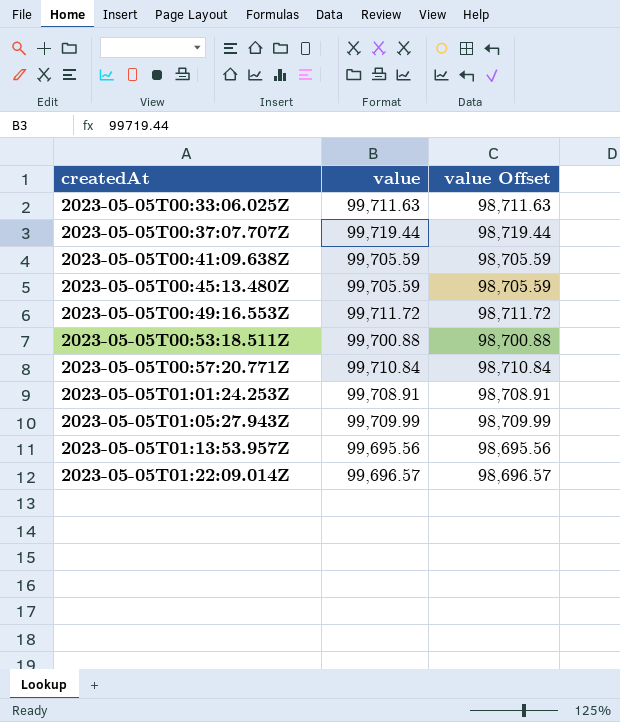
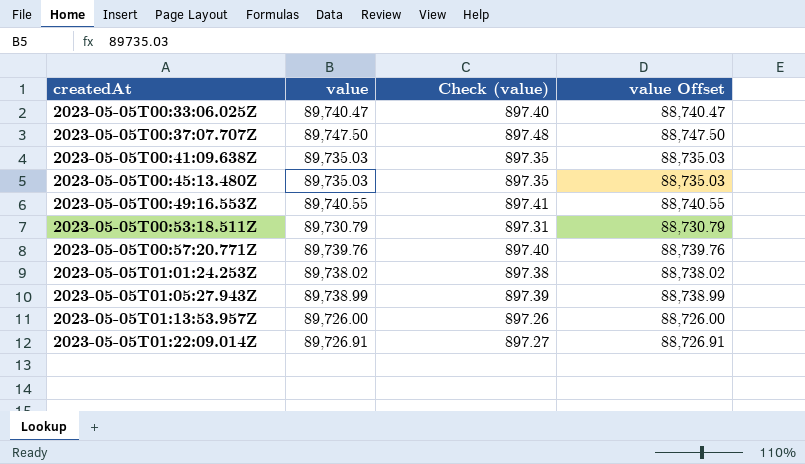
column Check (value) | formula: none -> [value] * 0.01
2023-05-05T00:33:06.025Z | value: 99,711.63 -> 89,740.47
2023-05-05T00:33:06.025Z | value Offset: 98,711.63 -> 88,740.47
2023-05-05T00:37:07.707Z | value: 99,719.44 -> 89,747.50
2023-05-05T00:37:07.707Z | value Offset: 98,719.44 -> 88,747.50
2023-05-05T00:41:09.638Z | value: 99,705.59 -> 89,735.03
2023-05-05T00:41:09.638Z | value Offset: 98,705.59 -> 88,735.03
2023-05-05T00:45:13.480Z | value: 99,705.59 -> 89,735.03
2023-05-05T00:45:13.480Z | value Offset: 98,705.59 -> 88,735.03
2023-05-05T00:49:16.553Z | value: 99,711.72 -> 89,740.55
2023-05-05T00:49:16.553Z | value Offset: 98,711.72 -> 88,740.55
2023-05-05T00:53:18.511Z | value: 99,700.88 -> 89,730.79
2023-05-05T00:53:18.511Z | value Offset: 98,700.88 -> 88,730.79
2023-05-05T00:57:20.771Z | value: 99,710.84 -> 89,739.76
2023-05-05T00:57:20.771Z | value Offset: 98,710.84 -> 88,739.76
2023-05-05T01:01:24.253Z | value: 99,708.91 -> 89,738.02
2023-05-05T01:01:24.253Z | value Offset: 98,708.91 -> 88,738.02
2023-05-05T01:05:27.943Z | value: 99,709.99 -> 89,738.99
2023-05-05T01:05:27.943Z | value Offset: 98,709.99 -> 88,738.99
2023-05-05T01:13:53.957Z | value: 99,695.56 -> 89,726.00
2023-05-05T01:13:53.957Z | value Offset: 98,695.56 -> 88,726.00
2023-05-05T01:22:09.014Z | value: 99,696.57 -> 89,726.91
2023-05-05T01:22:09.014Z | value Offset: 98,696.57 -> 88,726.91

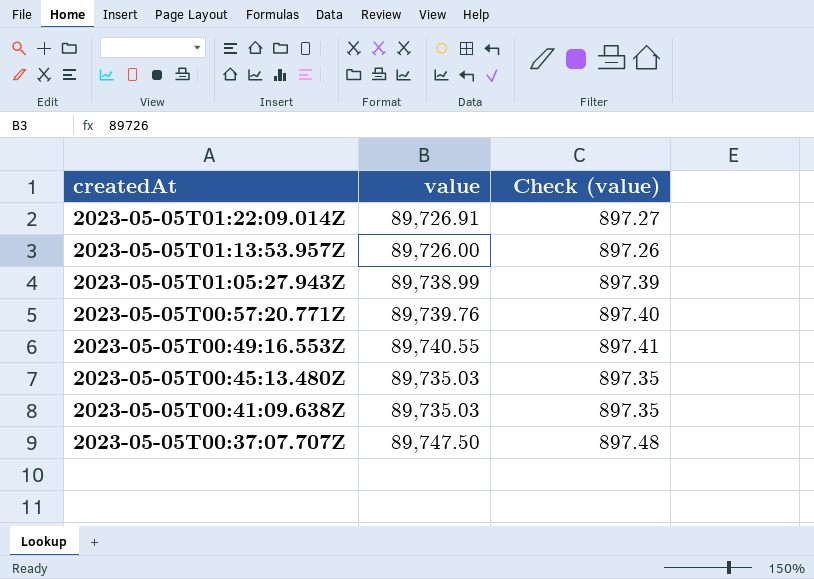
row order: createdAt ascending -> createdAt descending
column value Offset | formula: [value] - 1000 -> none
row 2023-05-05T00:33:06.025Z: 89,740.47 | 897.40 | 88,740.47 -> none
row 2023-05-05T00:53:18.511Z: 89,730.79 | 897.31 | 88,730.79 -> none
row 2023-05-05T01:01:24.253Z: 89,738.02 | 897.38 | 88,738.02 -> none

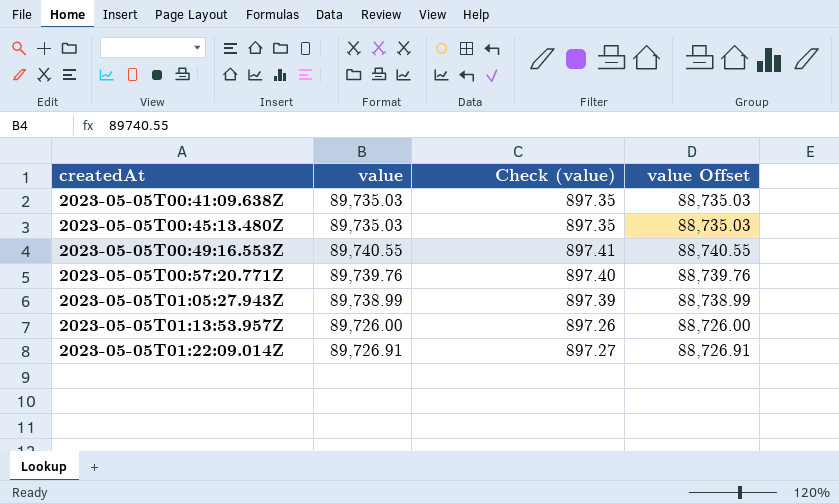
row order: createdAt descending -> createdAt ascending
column value Offset | formula: none -> [value] - 1000
row 2023-05-05T00:37:07.707Z: 89,747.50 | 897.48 -> none

